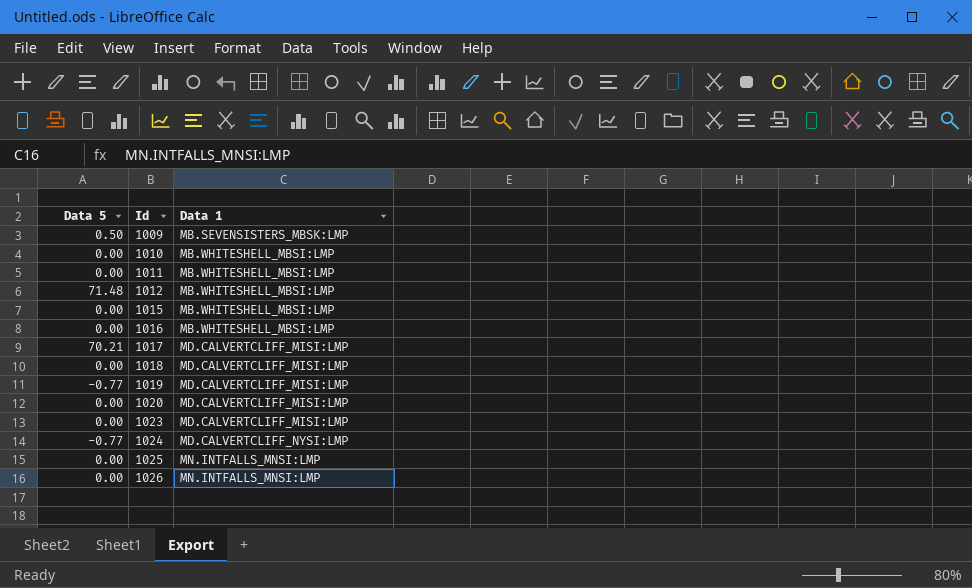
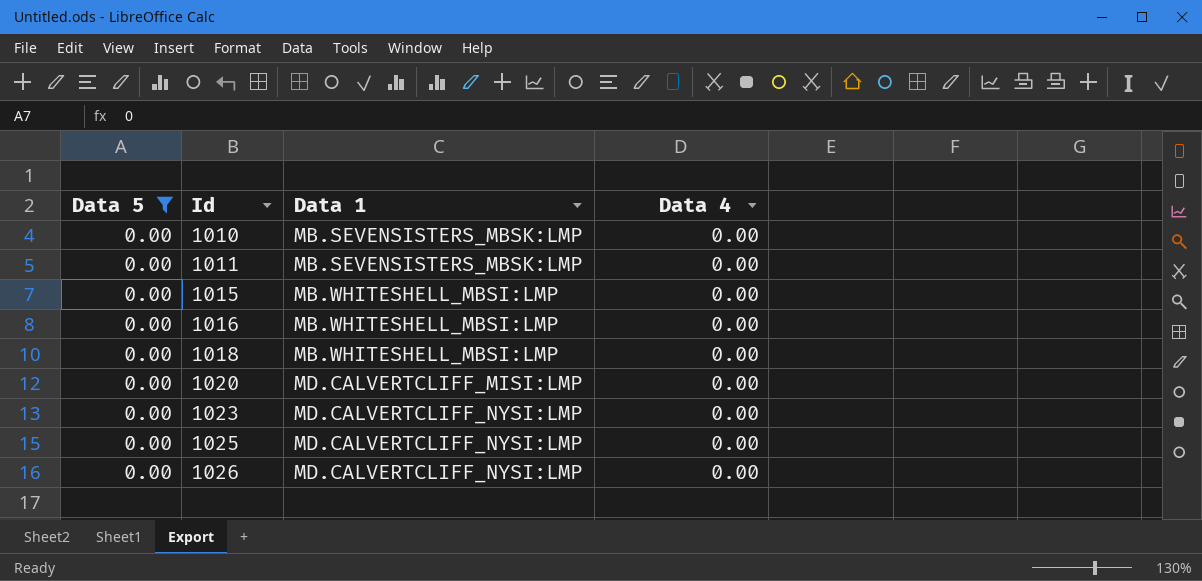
filter: none -> Data 5 = 0.00
column Data 4 | position: none -> 4
1010 | Data 1: MB.WHITESHELL_MBSI:LMP -> MB.SEVENSISTERS_MBSK:LMP
1011 | Data 1: MB.WHITESHELL_MBSI:LMP -> MB.SEVENSISTERS_MBSK:LMP
1018 | Data 1: MD.CALVERTCLIFF_MISI:LMP -> MB.WHITESHELL_MBSI:LMP
1023 | Data 1: MD.CALVERTCLIFF_MISI:LMP -> MD.CALVERTCLIFF_NYSI:LMP
1025 | Data 1: MN.INTFALLS_MNSI:LMP -> MD.CALVERTCLIFF_NYSI:LMP
1026 | Data 1: MN.INTFALLS_MNSI:LMP -> MD.CALVERTCLIFF_NYSI:LMP

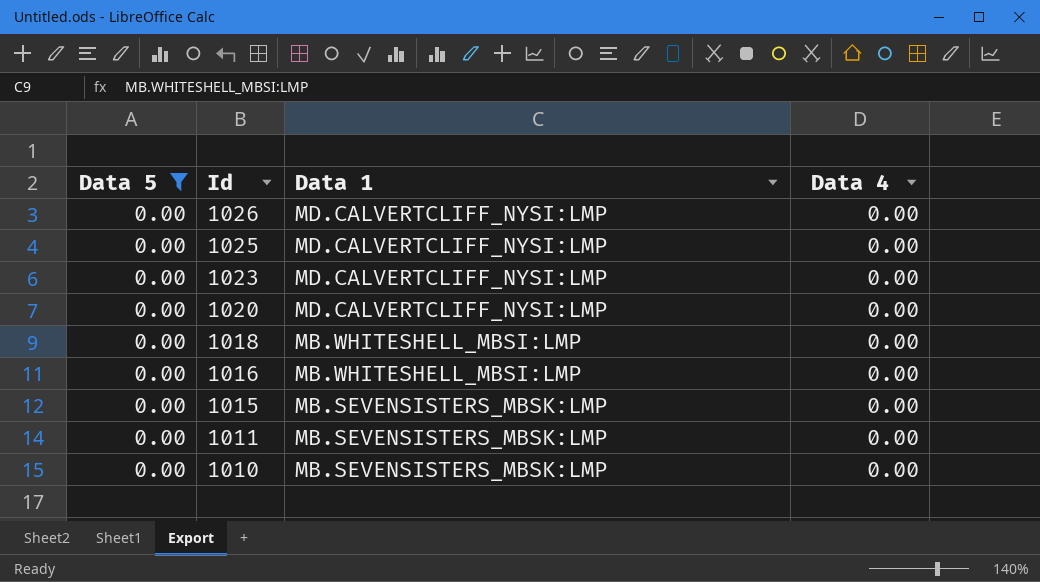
row order: Id ascending -> Id descending
1020 | Data 1: MD.CALVERTCLIFF_MISI:LMP -> MD.CALVERTCLIFF_NYSI:LMP
1015 | Data 1: MB.WHITESHELL_MBSI:LMP -> MB.SEVENSISTERS_MBSK:LMP

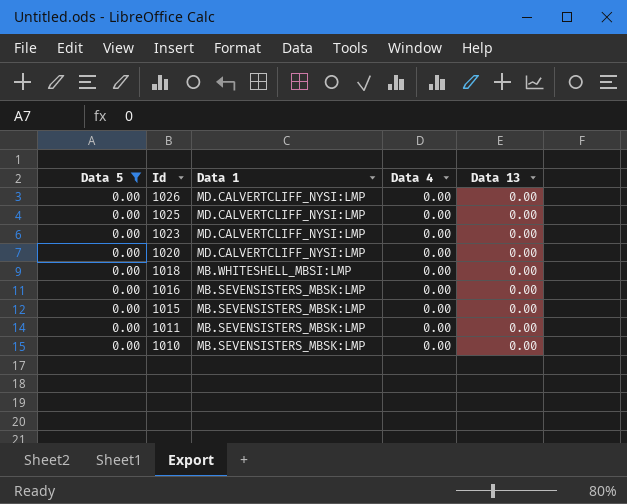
column Data 13 | position: none -> 5
1016 | Data 1: MB.WHITESHELL_MBSI:LMP -> MB.SEVENSISTERS_MBSK:LMP

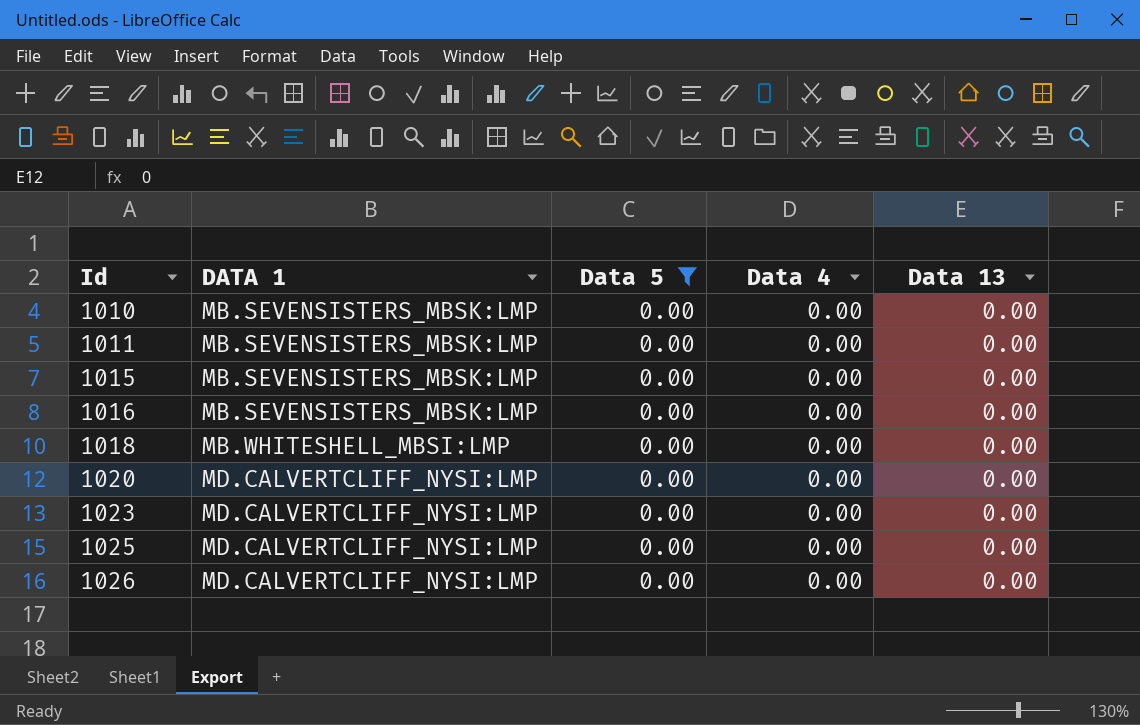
row order: Id descending -> Id ascending
column name: Data 1 -> DATA 1
column Data 5 | position: 1 -> 3

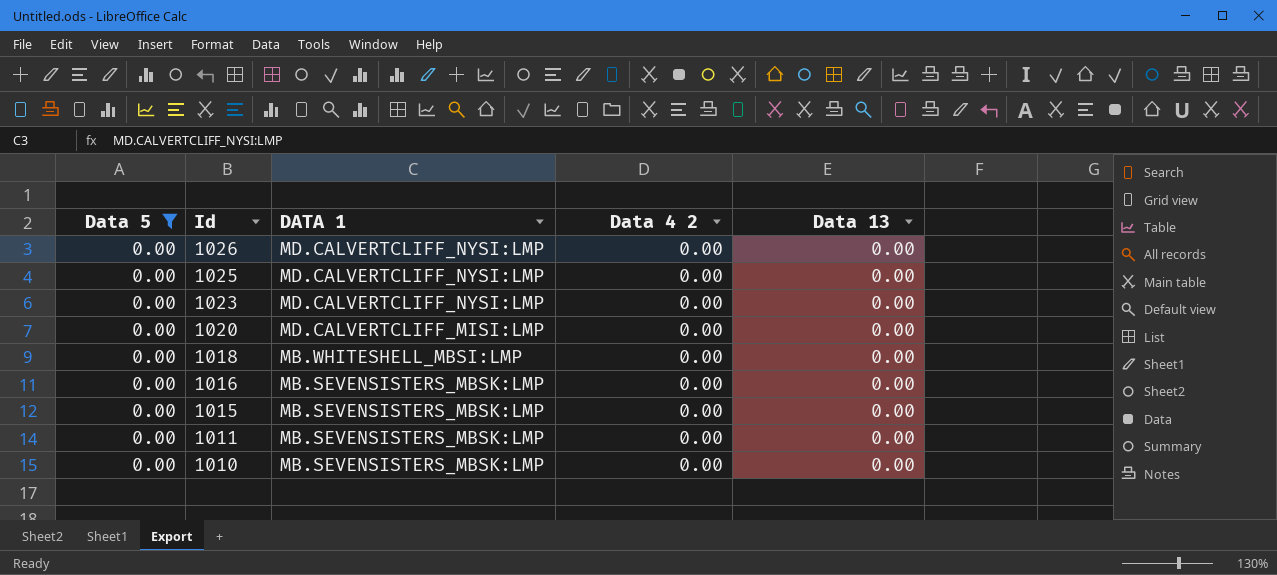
row order: Id ascending -> Id descending
column Data 5 | position: 3 -> 1
column name: Data 4 -> Data 4 2
1020 | DATA 1: MD.CALVERTCLIFF_NYSI:LMP -> MD.CALVERTCLIFF_MISI:LMP

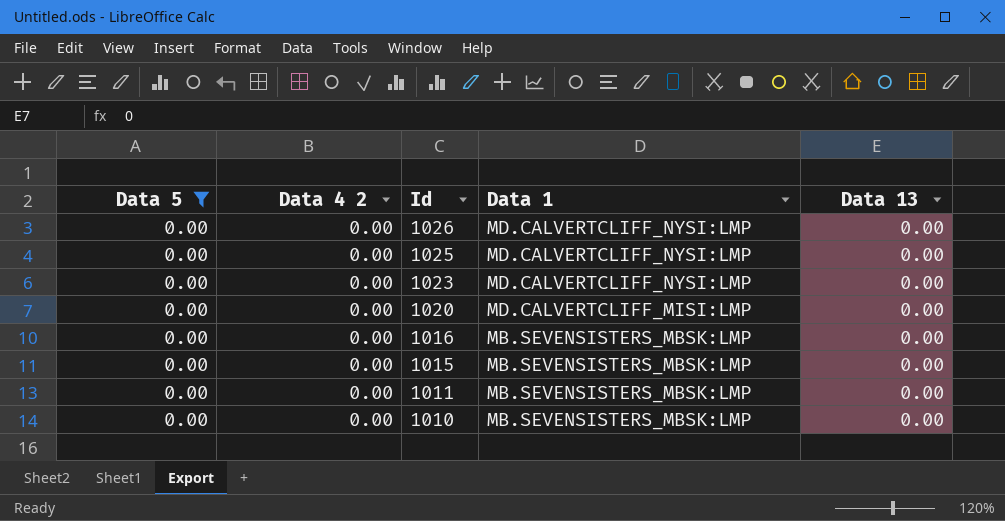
column Data 4 2 | position: 4 -> 2
column name: DATA 1 -> Data 1
row 1018: 0.00 | MB.WHITESHELL_MBSI:LMP | 0.00 | 0.00 -> none

